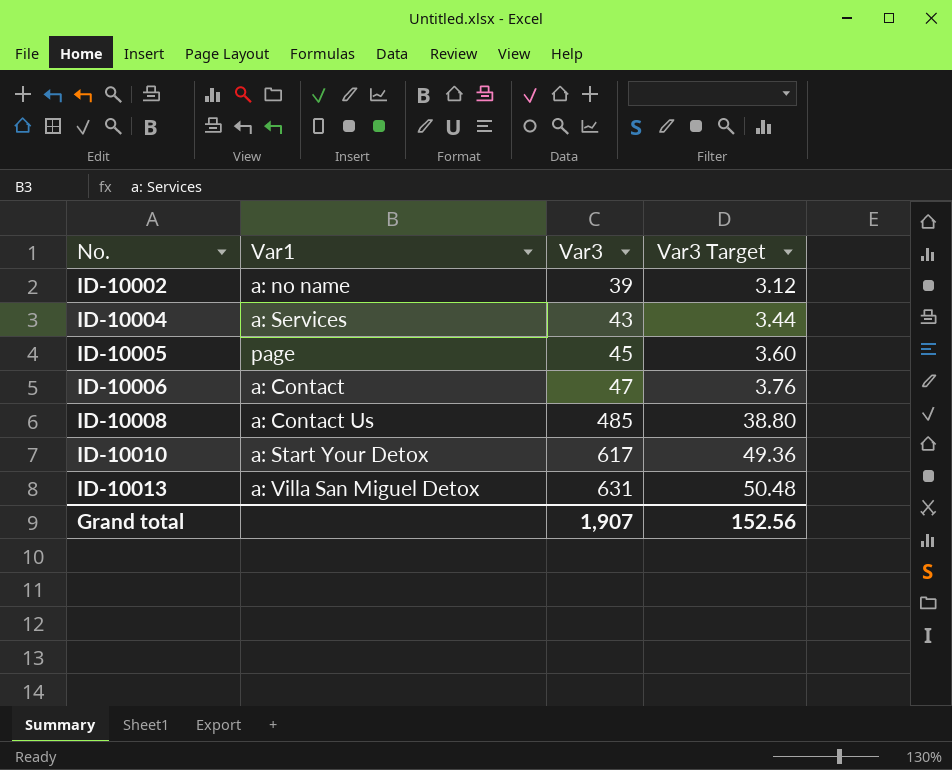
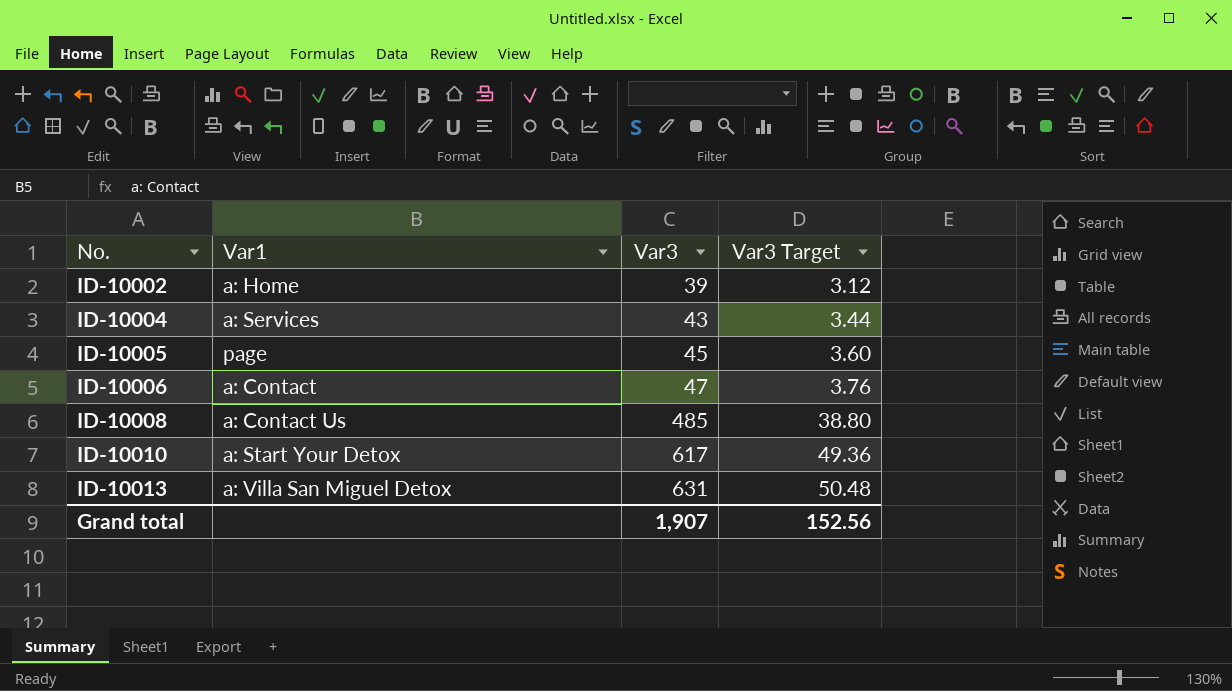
ID-10002 | Var1: a: no name -> a: Home

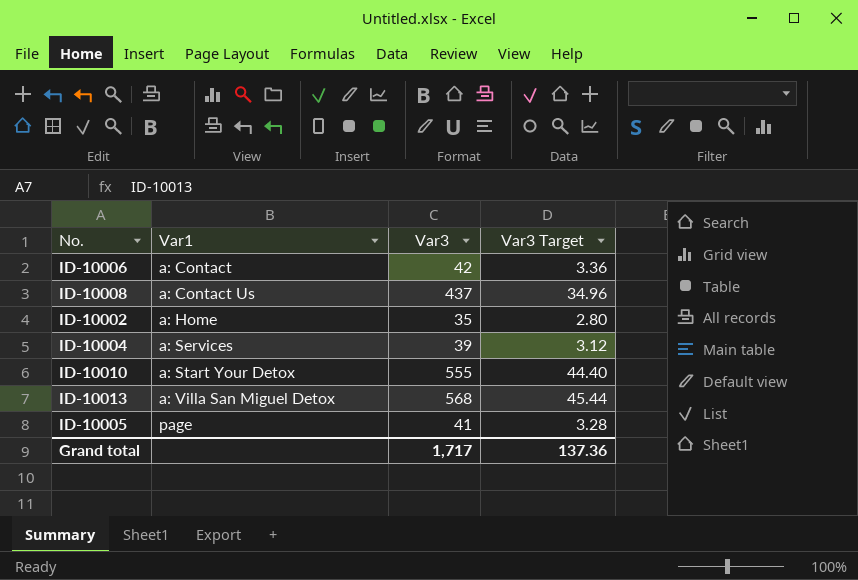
row order: No. ascending -> Var1 ascending
ID-10006 | Var3: 47 -> 42
ID-10006 | Var3 Target: 3.76 -> 3.36
ID-10008 | Var3: 485 -> 437
ID-10008 | Var3 Target: 38.80 -> 34.96
ID-10002 | Var3: 39 -> 35
ID-10002 | Var3 Target: 3.12 -> 2.80
ID-10004 | Var3: 43 -> 39
ID-10004 | Var3 Target: 3.44 -> 3.12
ID-10010 | Var3: 617 -> 555
ID-10010 | Var3 Target: 49.36 -> 44.40
ID-10013 | Var3: 631 -> 568
ID-10013 | Var3 Target: 50.48 -> 45.44
ID-10005 | Var3: 45 -> 41
ID-10005 | Var3 Target: 3.60 -> 3.28
Grand total | Var3: 1,907 -> 1,717
Grand total | Var3 Target: 152.56 -> 137.36

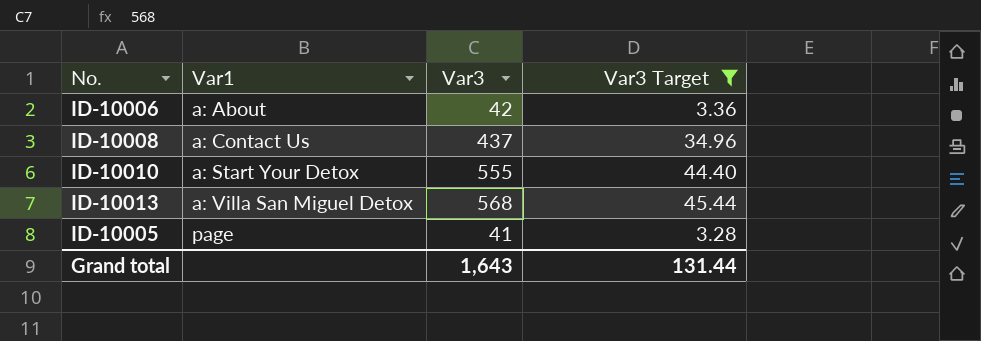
filter: none -> Var3 Target >= 3.28
ID-10006 | Var1: a: Contact -> a: About
Grand total | Var3: 1,717 -> 1,643
Grand total | Var3 Target: 137.36 -> 131.44

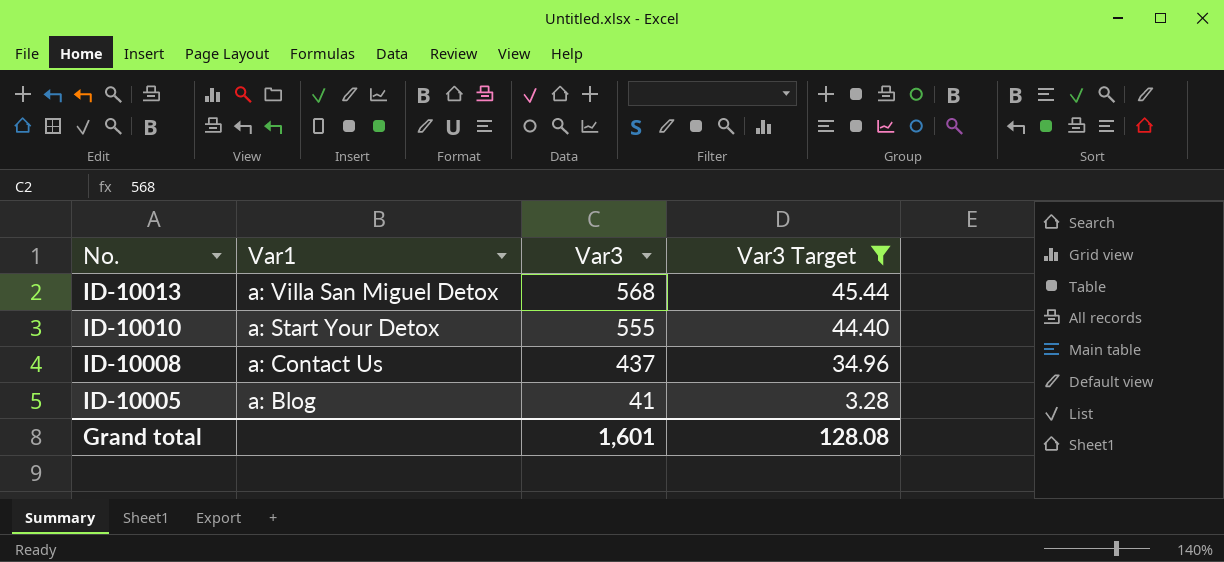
row order: Var1 ascending -> No. descending
row ID-10006: a: About | 42 | 3.36 -> none
ID-10005 | Var1: page -> a: Blog
Grand total | Var3: 1,643 -> 1,601
Grand total | Var3 Target: 131.44 -> 128.08

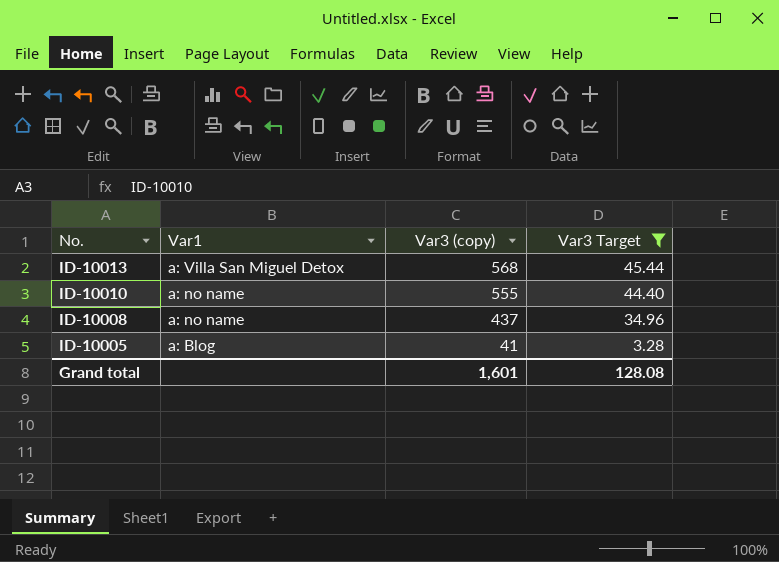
column name: Var3 -> Var3 (copy)
ID-10010 | Var1: a: Start Your Detox -> a: no name
ID-10008 | Var1: a: Contact Us -> a: no name

